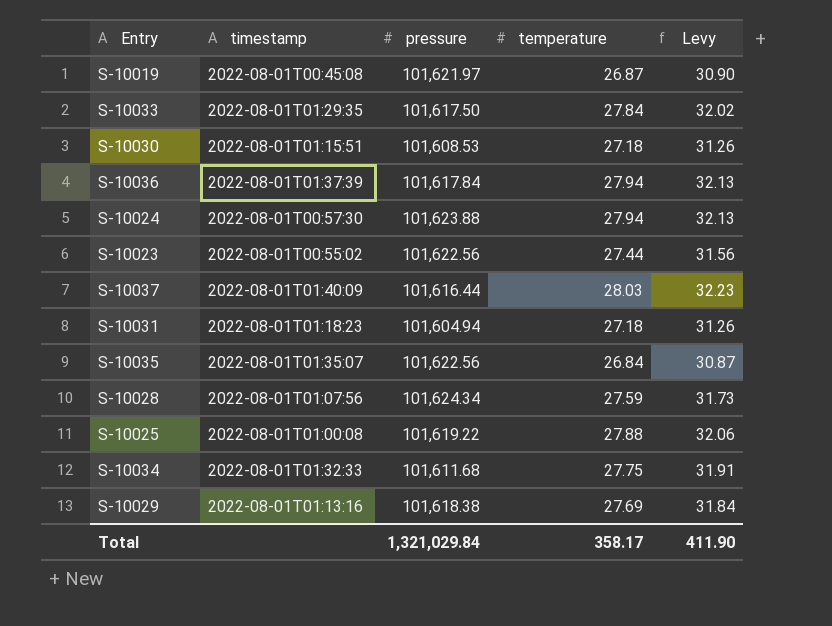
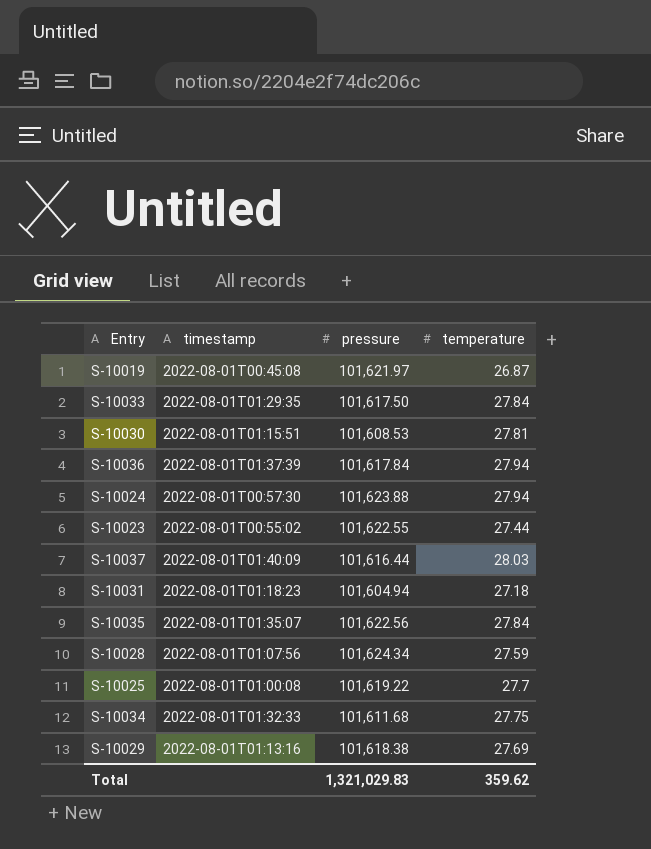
column Levy | formula: [temperature] * 1.15 -> none
S-10030 | temperature: 27.18 -> 27.81
S-10023 | pressure: 101,622.56 -> 101,622.55
S-10035 | temperature: 26.84 -> 27.84
S-10025 | temperature: 27.88 -> 27.7
Total | pressure: 1,321,029.84 -> 1,321,029.83
Total | temperature: 358.17 -> 359.62

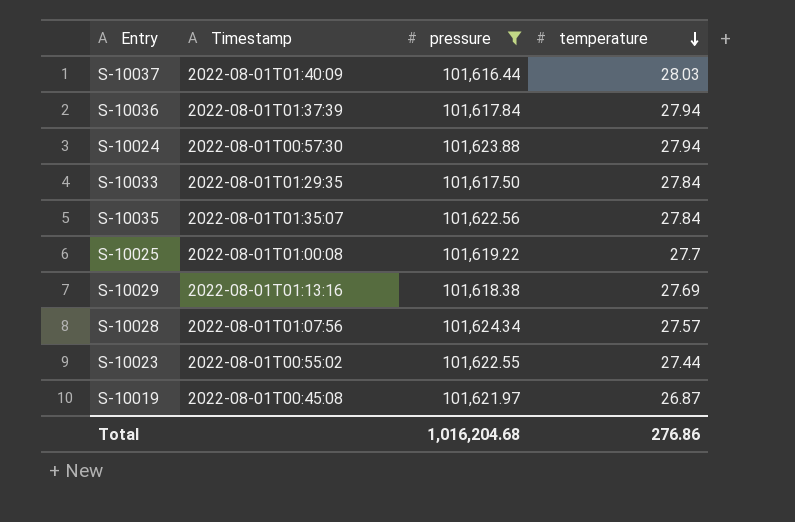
filter: none -> pressure >= 101,616.44
row order: none -> temperature descending
column name: timestamp -> Timestamp
S-10028 | temperature: 27.59 -> 27.57
Total | pressure: 1,321,029.83 -> 1,016,204.68
Total | temperature: 359.62 -> 276.86

